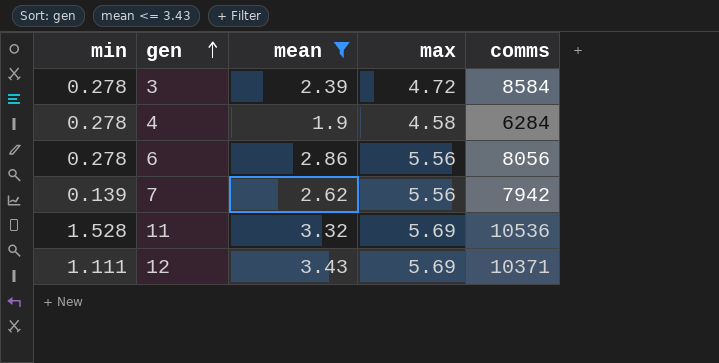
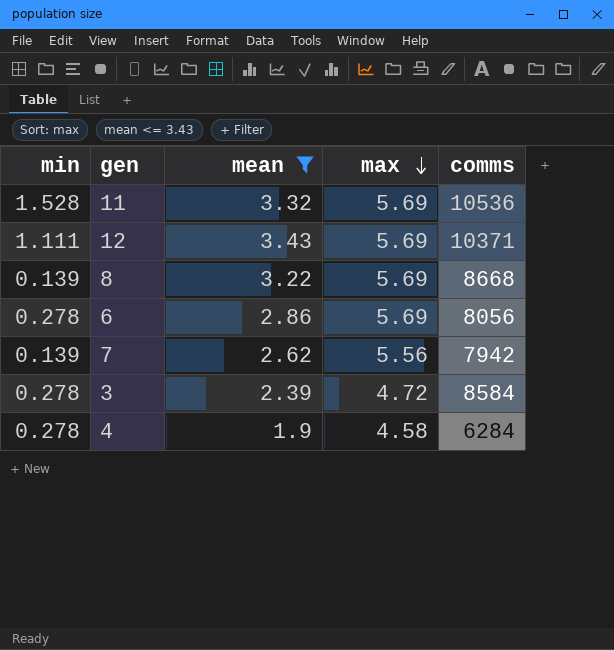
row order: gen ascending -> max descending
row 8: none -> 0.139 | 3.22 | 5.69 | 8668
6 | max: 5.56 -> 5.69

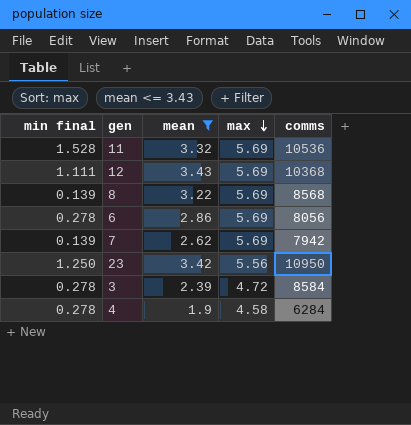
column name: min -> min final
12 | comms: 10371 -> 10368
8 | comms: 8668 -> 8568
7 | max: 5.56 -> 5.69
row 23: none -> 1.250 | 3.42 | 5.56 | 10950

